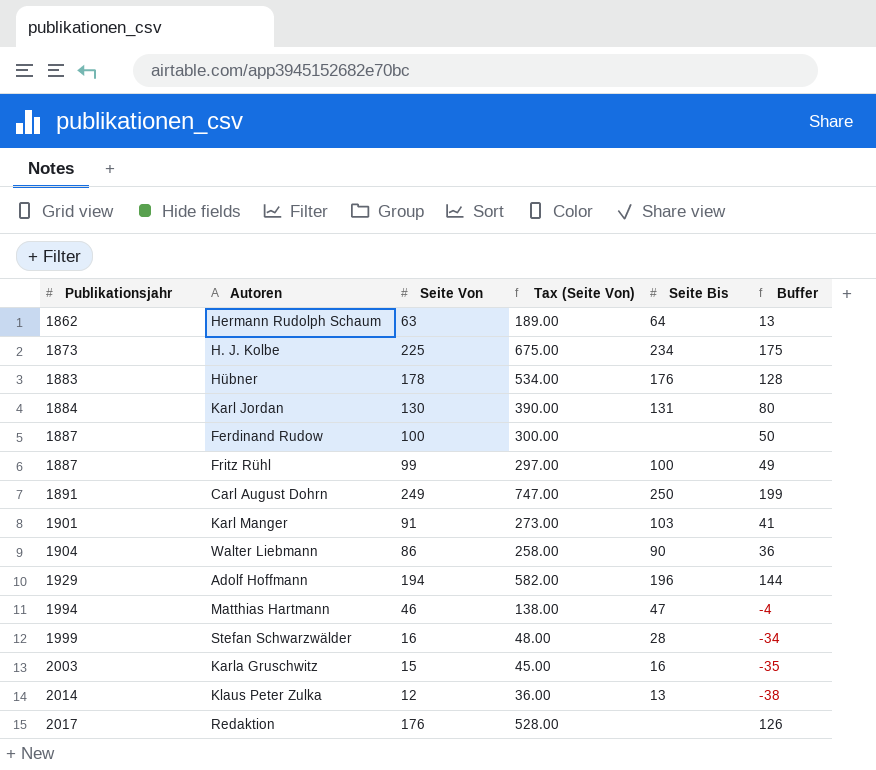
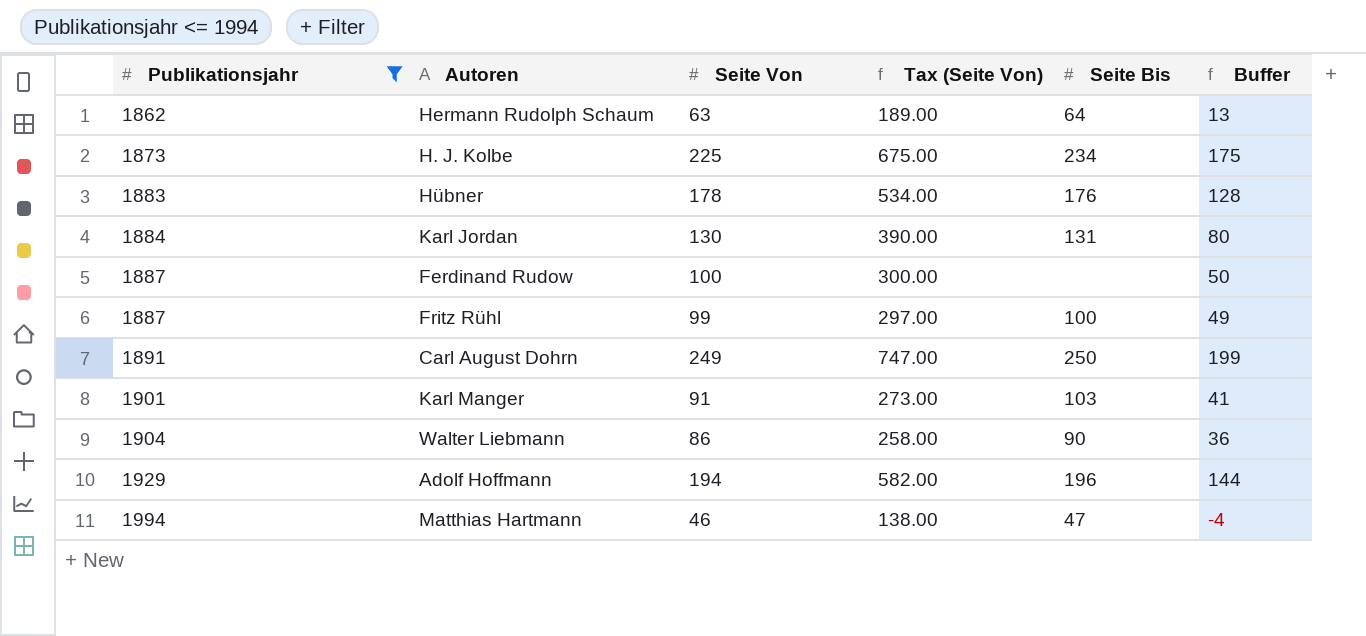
filter: none -> Publikationsjahr <= 1994

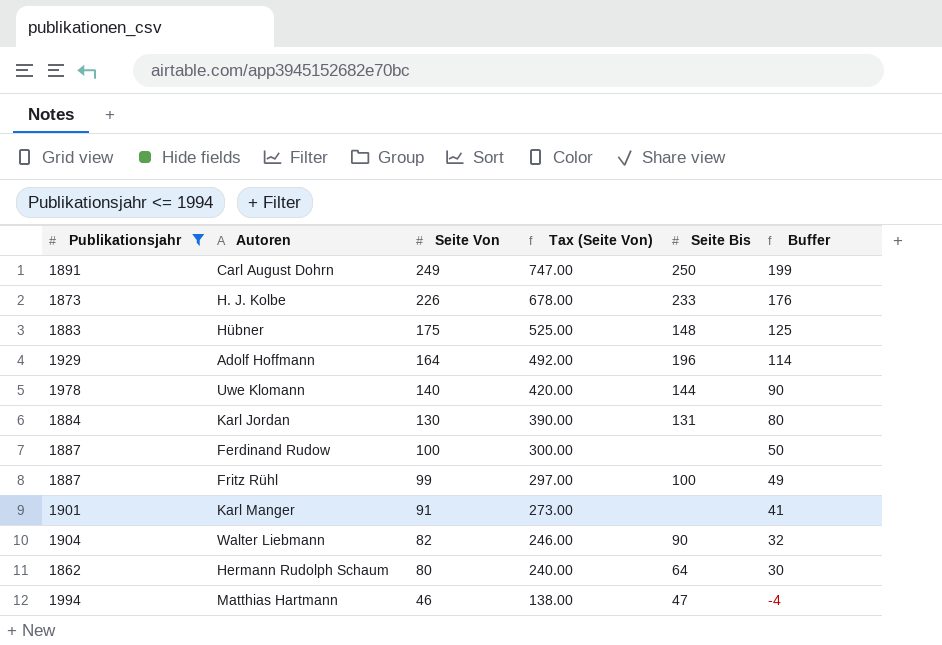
row order: Publikationsjahr ascending -> Seite Von descending
H. J. Kolbe | Seite Von: 225 -> 226
H. J. Kolbe | Tax (Seite Von): 675.00 -> 678.00
H. J. Kolbe | Seite Bis: 234 -> 233
H. J. Kolbe | Buffer: 175 -> 176
Hübner | Seite Von: 178 -> 175
Hübner | Tax (Seite Von): 534.00 -> 525.00
Hübner | Seite Bis: 176 -> 148
Hübner | Buffer: 128 -> 125
Adolf Hoffmann | Seite Von: 194 -> 164
Adolf Hoffmann | Tax (Seite Von): 582.00 -> 492.00
Adolf Hoffmann | Buffer: 144 -> 114
row Uwe Klomann: none -> 1978 | 140 | 420.00 | 144 | 90
Karl Manger | Seite Bis: 103 -> none
Walter Liebmann | Seite Von: 86 -> 82
Walter Liebmann | Tax (Seite Von): 258.00 -> 246.00
Walter Liebmann | Buffer: 36 -> 32
Hermann Rudolph Schaum | Seite Von: 63 -> 80
Hermann Rudolph Schaum | Tax (Seite Von): 189.00 -> 240.00
Hermann Rudolph Schaum | Buffer: 13 -> 30

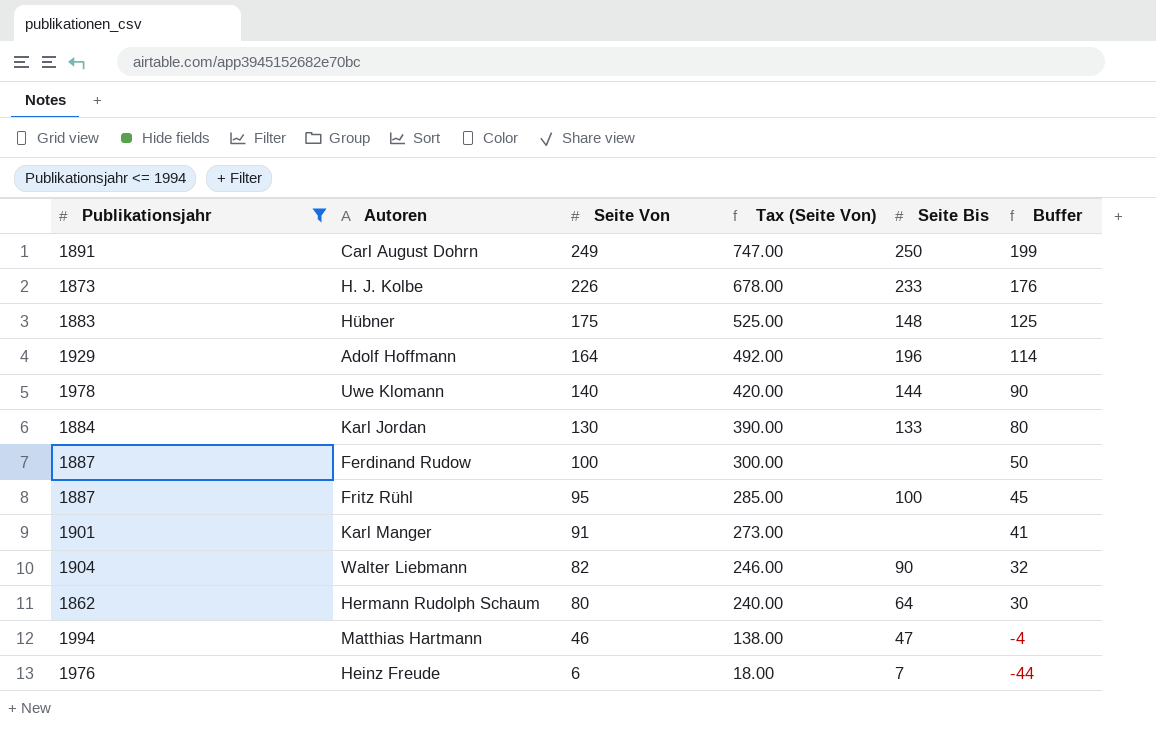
Karl Jordan | Seite Bis: 131 -> 133
Fritz Rühl | Seite Von: 99 -> 95
Fritz Rühl | Tax (Seite Von): 297.00 -> 285.00
Fritz Rühl | Buffer: 49 -> 45
row Heinz Freude: none -> 1976 | 6 | 18.00 | 7 | -44

